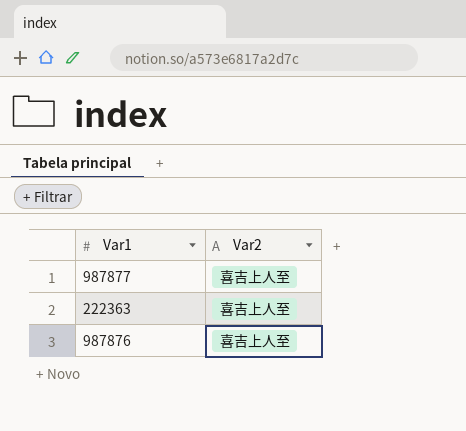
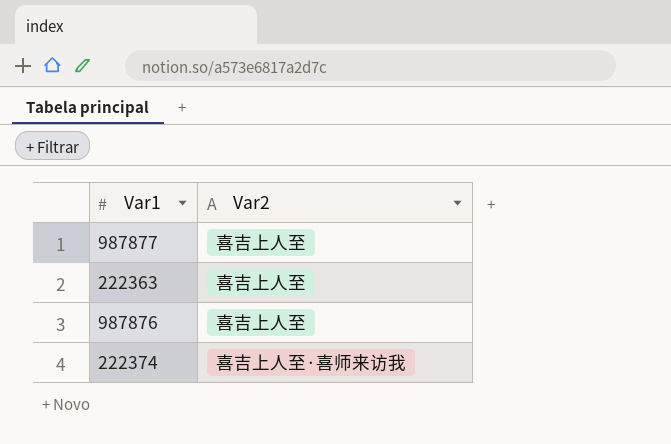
row 222374: none -> 喜吉上人至·喜师来访我

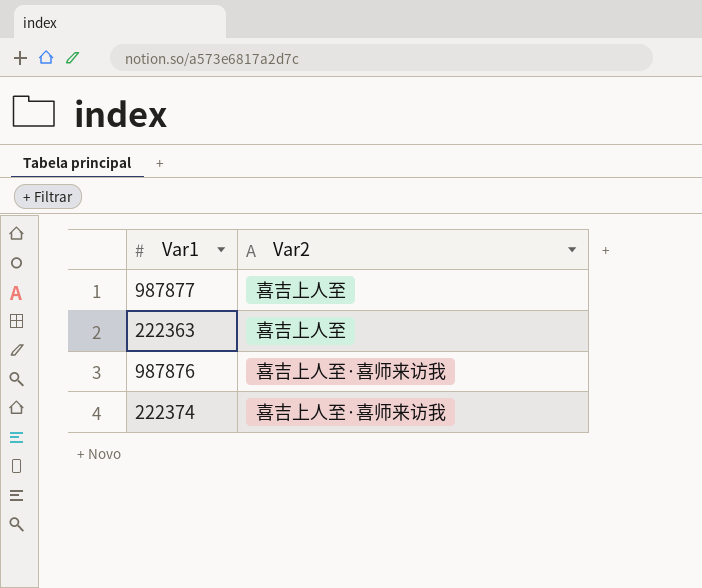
987876 | Var2: 喜吉上人至 -> 喜吉上人至·喜师来访我

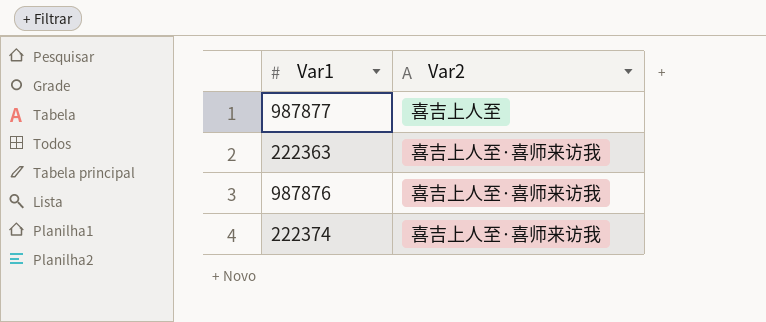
222363 | Var2: 喜吉上人至 -> 喜吉上人至·喜师来访我

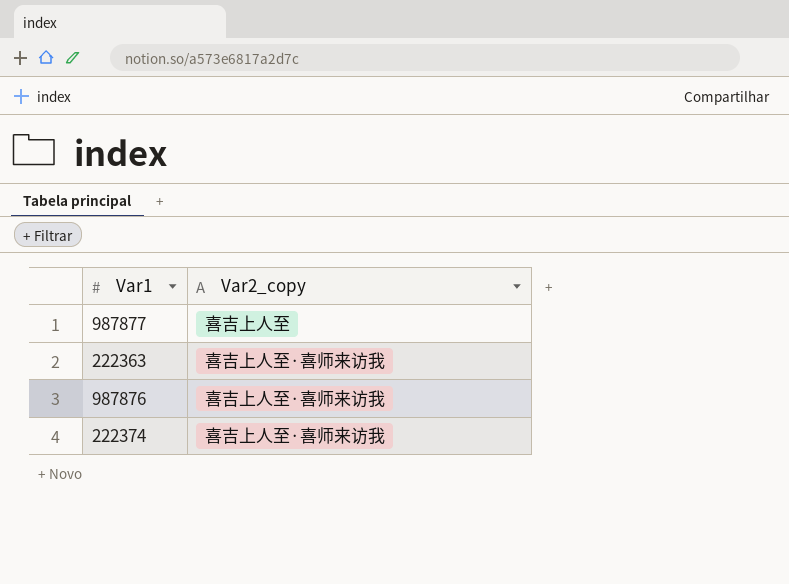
column name: Var2 -> Var2_copy

